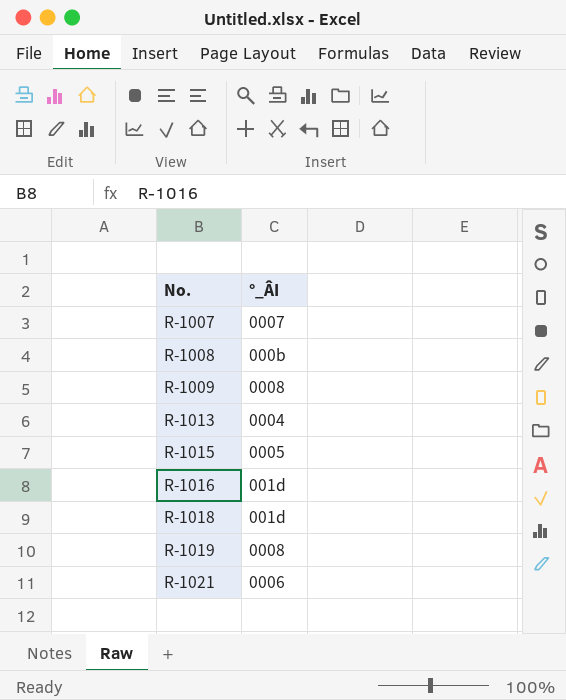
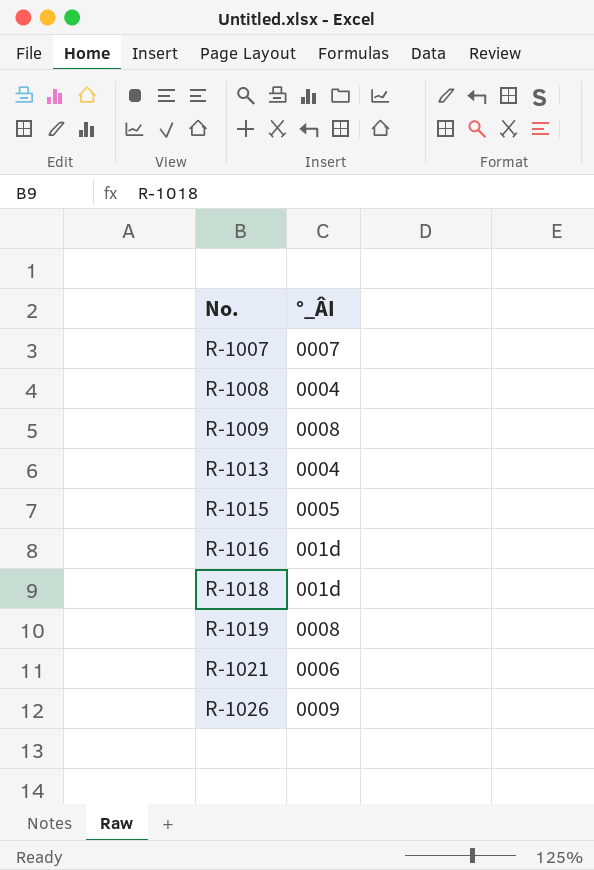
R-1008 | °_ÂI: 000b -> 0004
row R-1026: none -> 0009

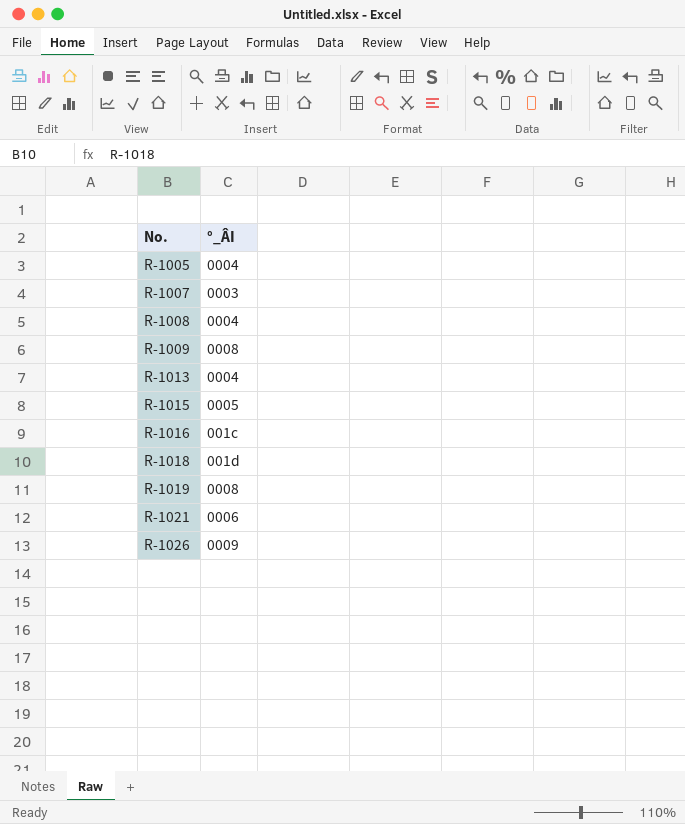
row R-1005: none -> 0004
R-1007 | °_ÂI: 0007 -> 0003
R-1016 | °_ÂI: 001d -> 001c

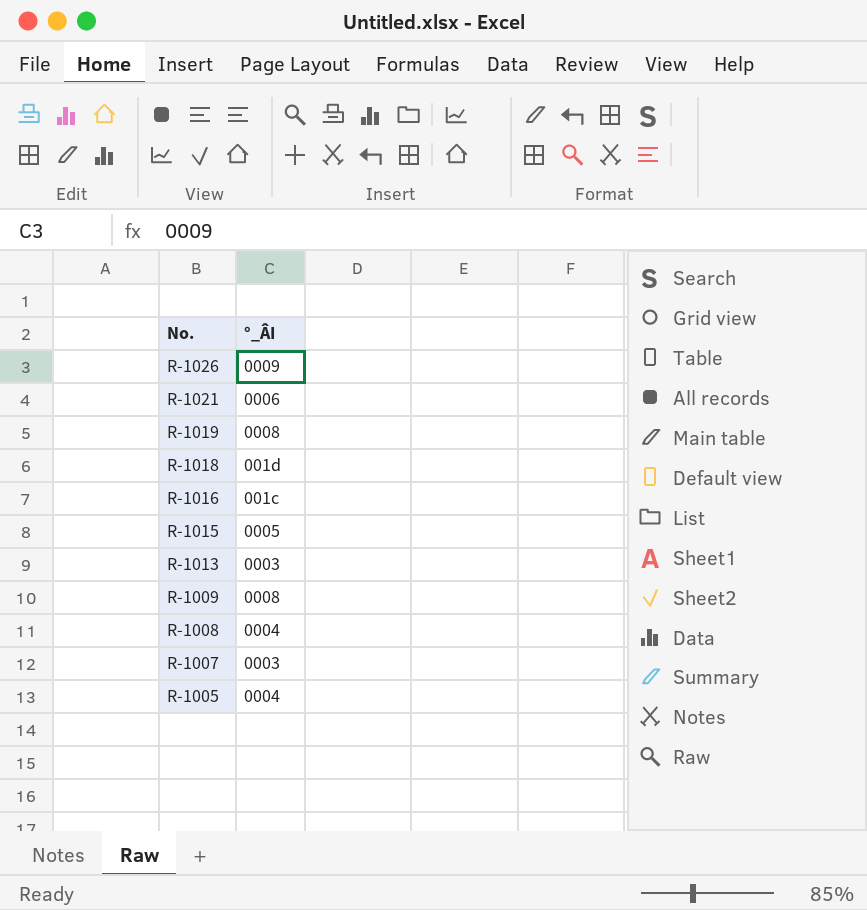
row order: No. ascending -> No. descending
R-1013 | °_ÂI: 0004 -> 0003

